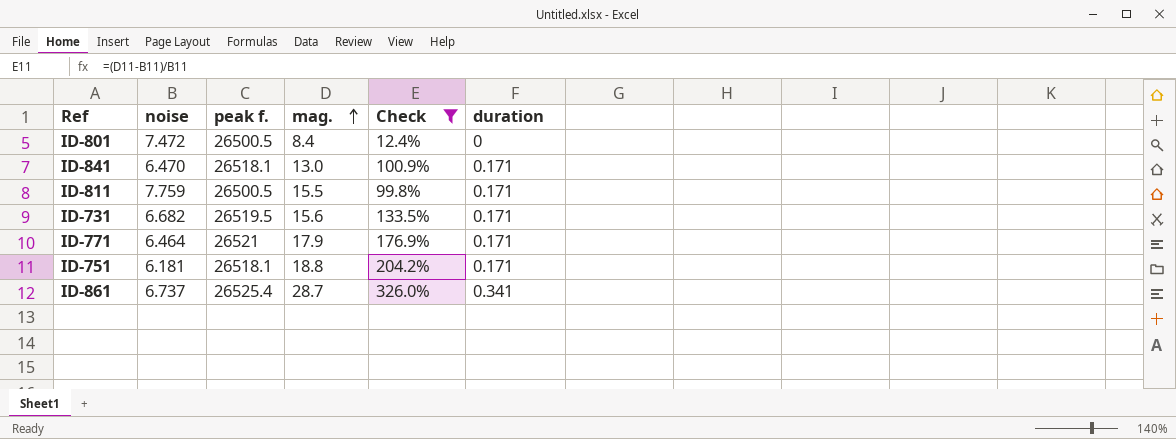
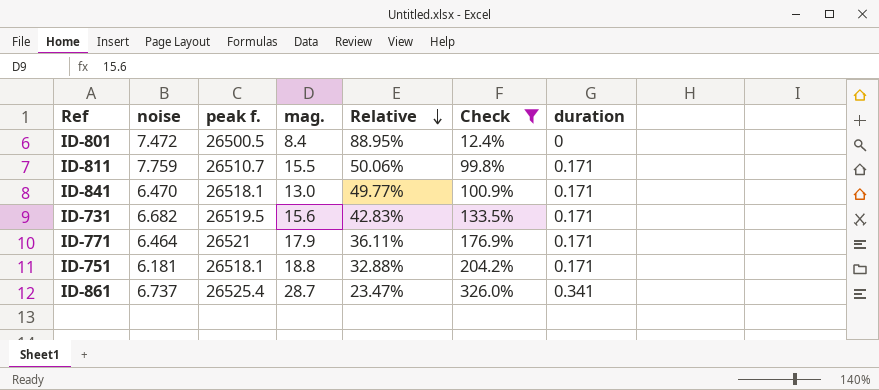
row order: mag. ascending -> Relative descending
column Relative | formula: none -> [noise] / [mag.]
ID-811 | peak f.: 26500.5 -> 26510.7

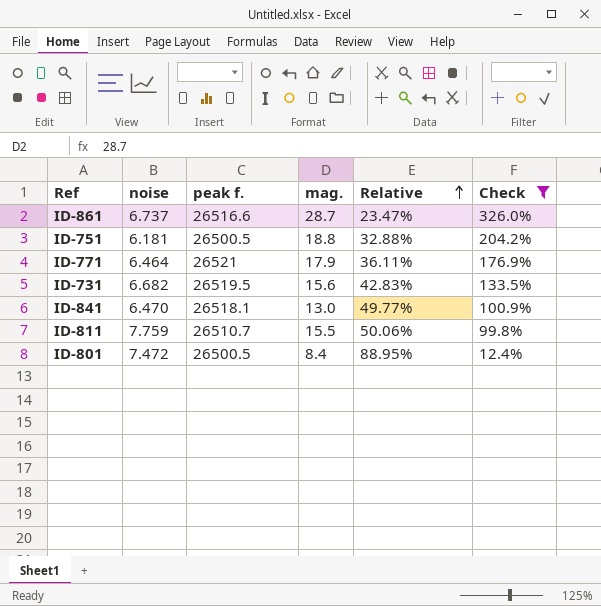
row order: Relative descending -> Relative ascending
column duration | position: 7 -> none
ID-861 | peak f.: 26525.4 -> 26516.6
ID-751 | peak f.: 26518.1 -> 26500.5

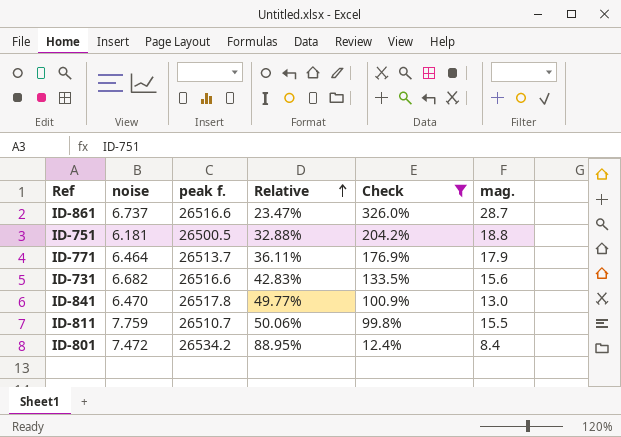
column mag. | position: 4 -> 6
ID-771 | peak f.: 26521 -> 26513.7
ID-731 | peak f.: 26519.5 -> 26516.6
ID-841 | peak f.: 26518.1 -> 26517.8
ID-801 | peak f.: 26500.5 -> 26534.2

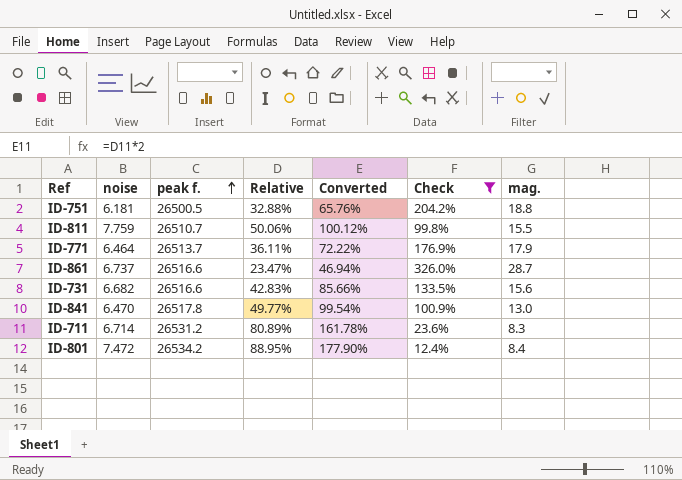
row order: Relative ascending -> peak f. ascending
column Converted | formula: none -> [Relative] * 2
row ID-711: none -> 6.714 | 26531.2 | 80.89% | 161.78% | 23.6% | 8.3

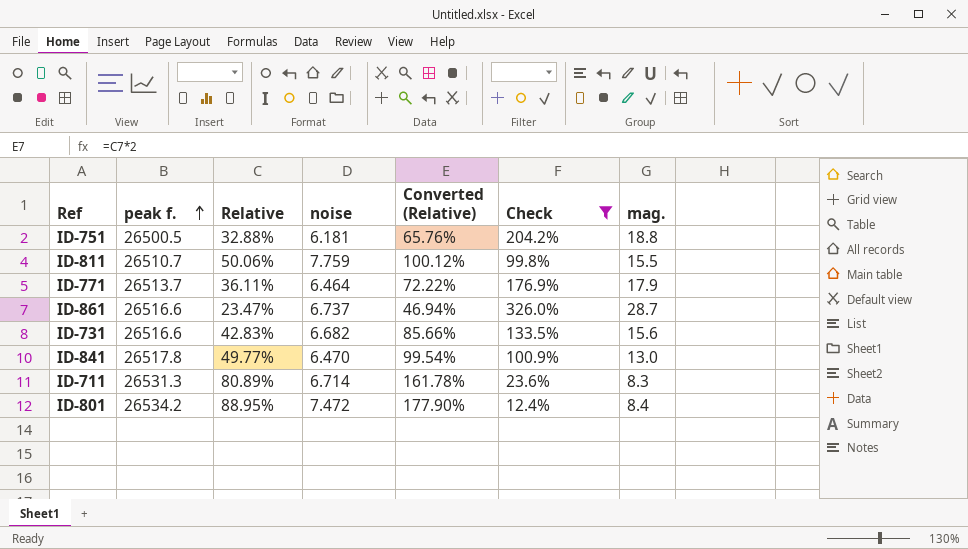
column noise | position: 2 -> 4
column name: Converted -> Converted (Relative)
ID-711 | peak f.: 26531.2 -> 26531.3

